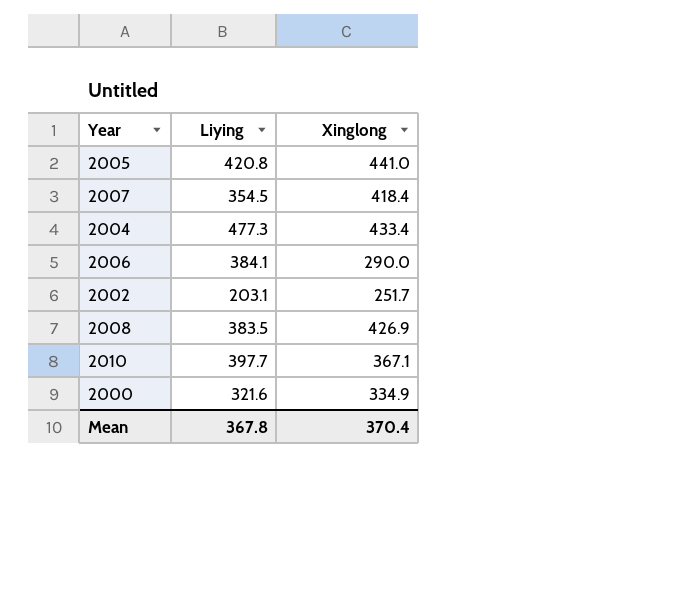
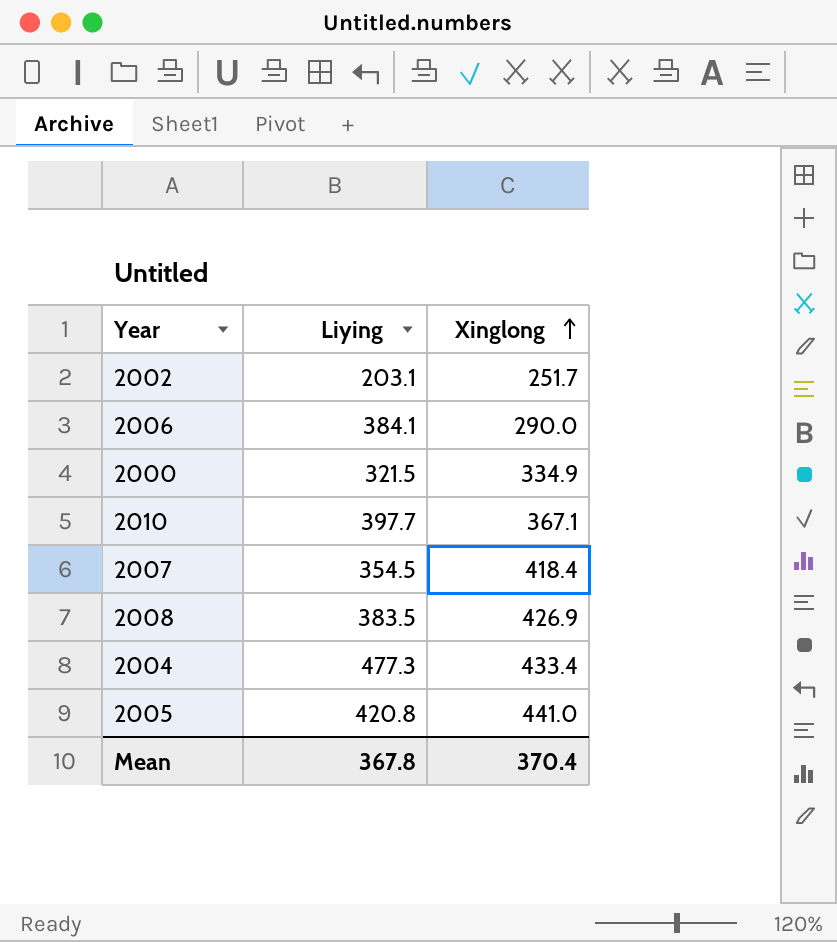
row order: none -> Xinglong ascending
2000 | Liying: 321.6 -> 321.5

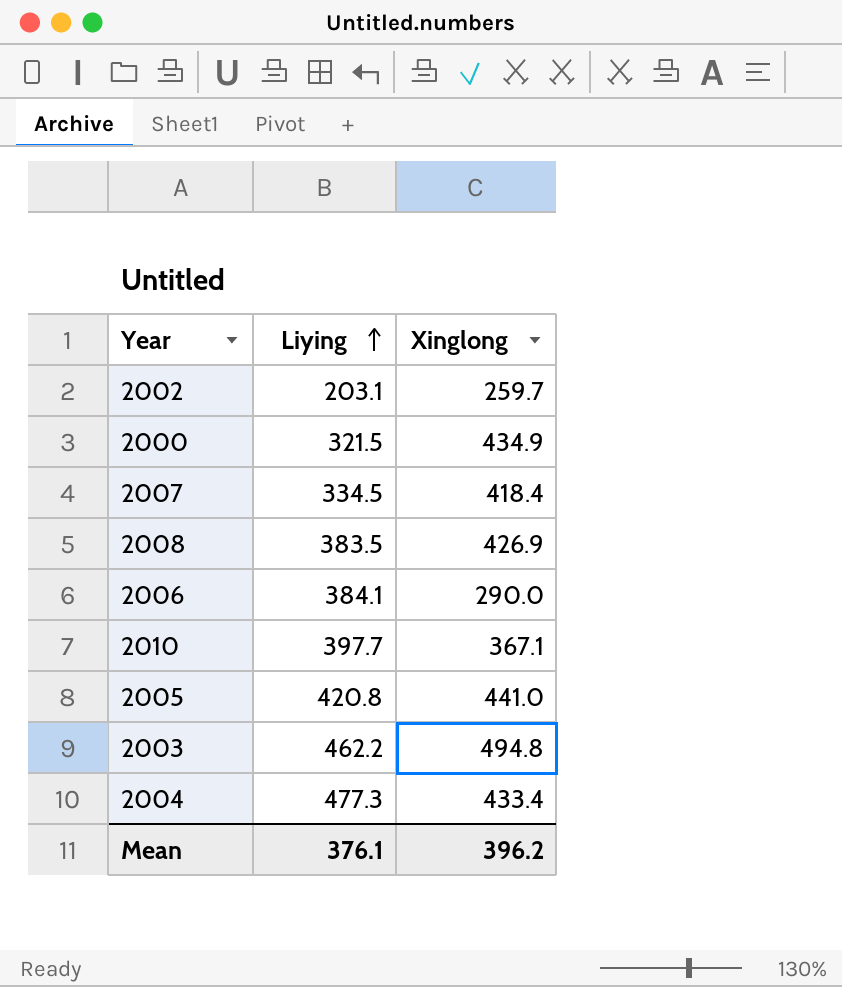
row order: Xinglong ascending -> Liying ascending
2002 | Xinglong: 251.7 -> 259.7
2000 | Xinglong: 334.9 -> 434.9
2007 | Liying: 354.5 -> 334.5
row 2003: none -> 462.2 | 494.8
Mean | Liying: 367.8 -> 376.1
Mean | Xinglong: 370.4 -> 396.2

